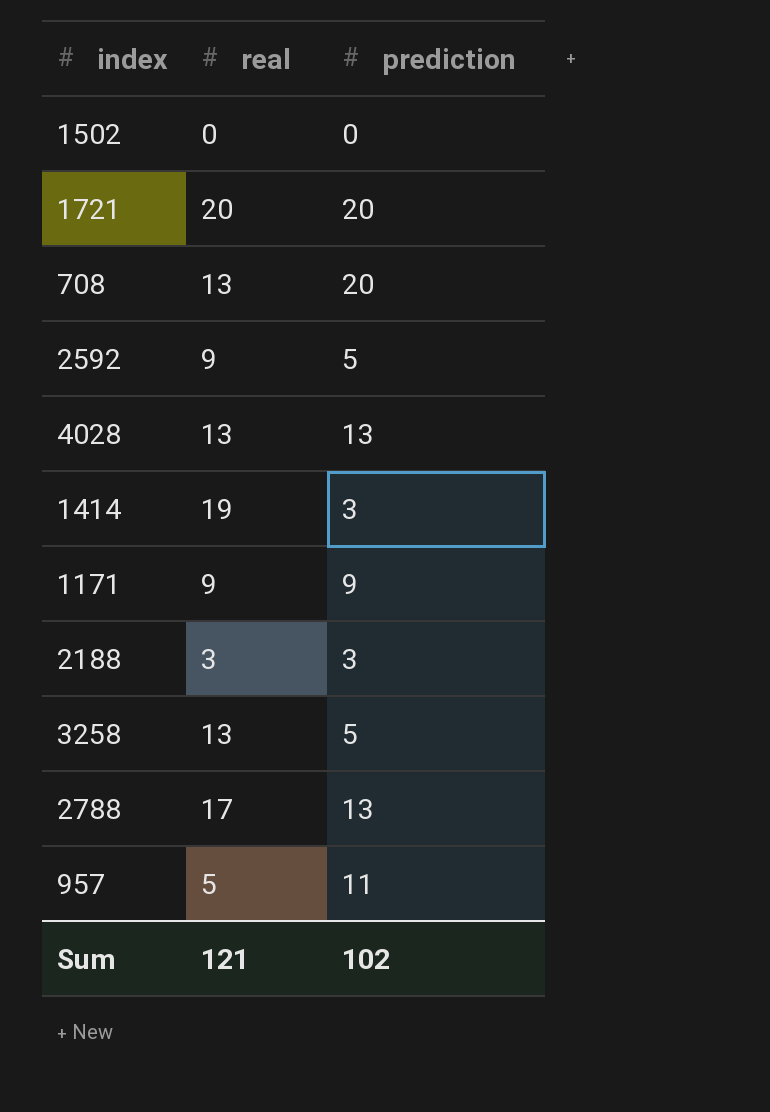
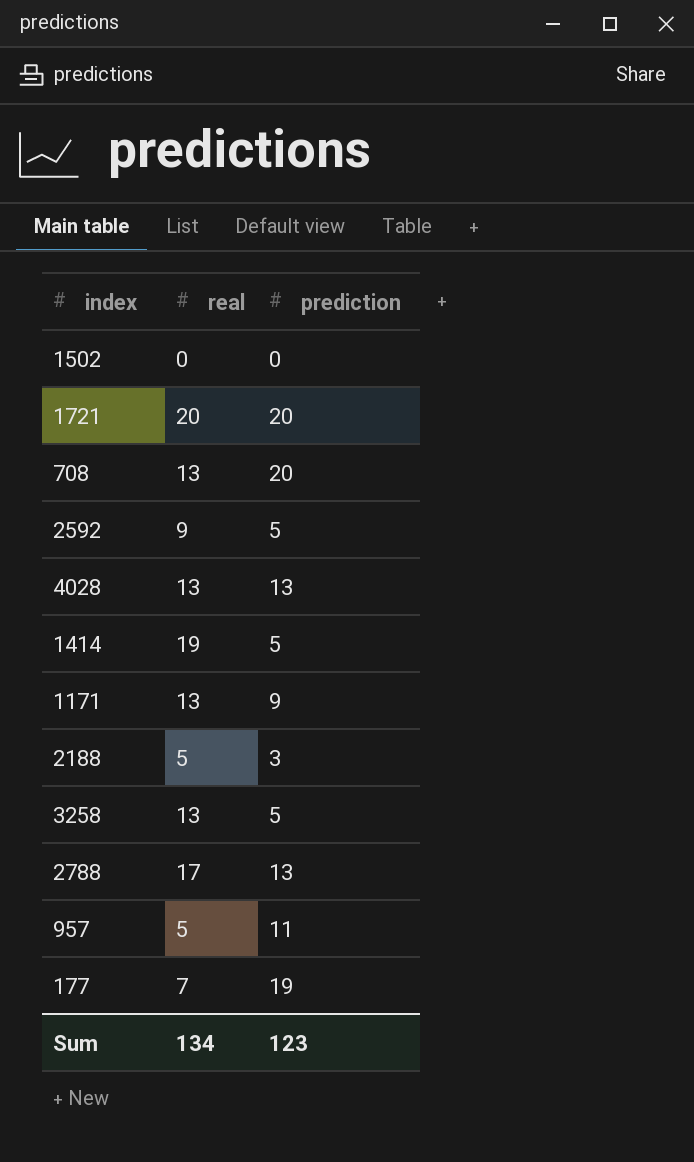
1414 | prediction: 3 -> 5
1171 | real: 9 -> 13
2188 | real: 3 -> 5
row 177: none -> 7 | 19
Sum | real: 121 -> 134
Sum | prediction: 102 -> 123

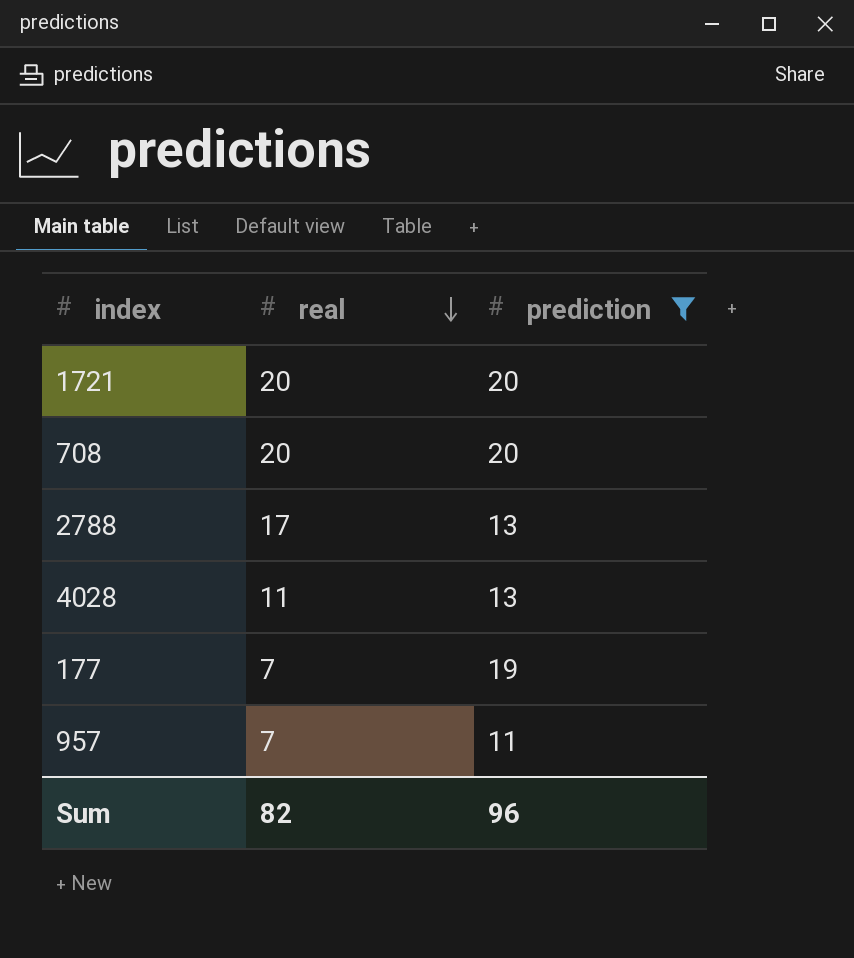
filter: none -> prediction >= 11
row order: none -> real descending
708 | real: 13 -> 20
4028 | real: 13 -> 11
957 | real: 5 -> 7
Sum | real: 134 -> 82
Sum | prediction: 123 -> 96

